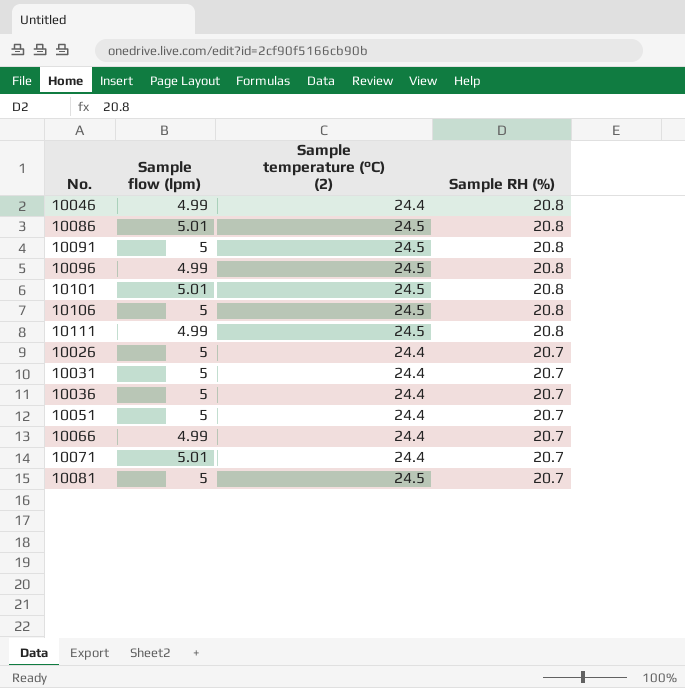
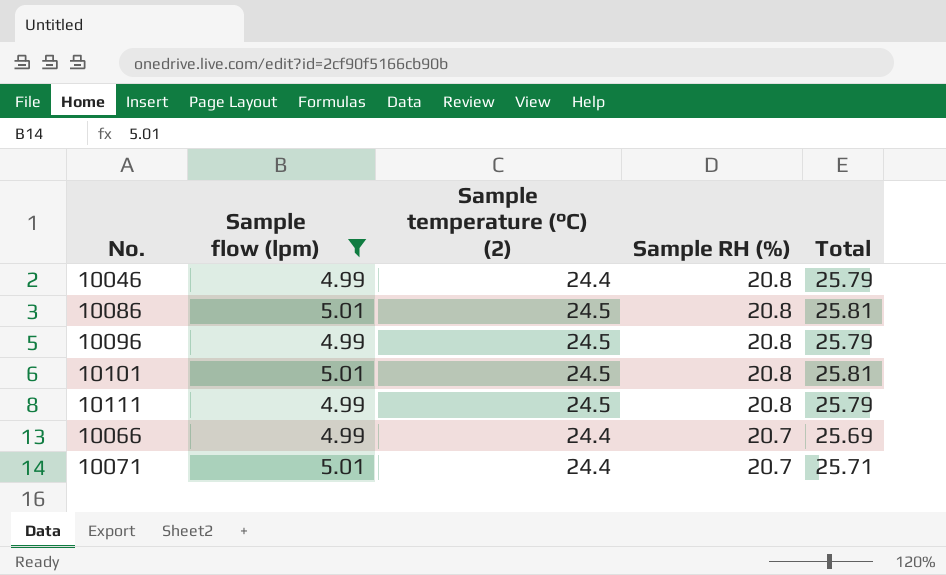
filter: none -> Sample flow (lpm) != 5
column Total | formula: none -> [Sample flow (lpm)] + [Sample RH (%)]

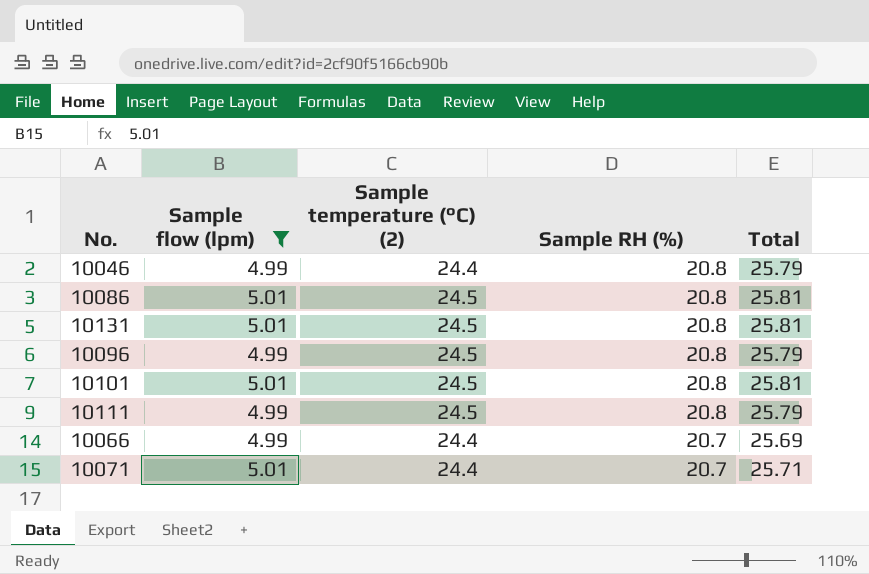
row 10131: none -> 5.01 | 24.5 | 20.8 | 25.81

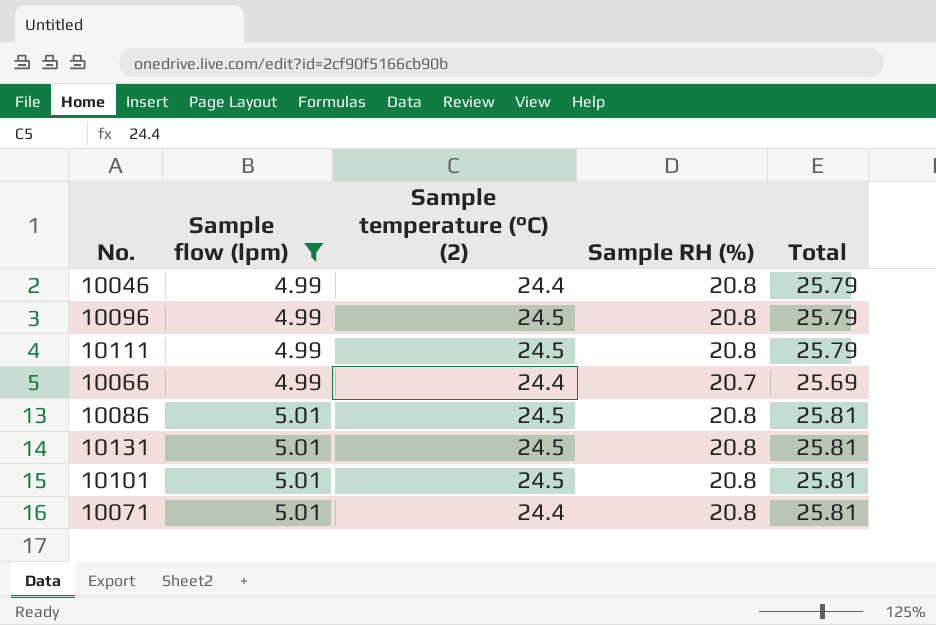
row order: Sample RH (%) descending -> Sample flow (lpm) ascending
10071 | Sample RH (%): 20.7 -> 20.8
10071 | Total: 25.71 -> 25.81

